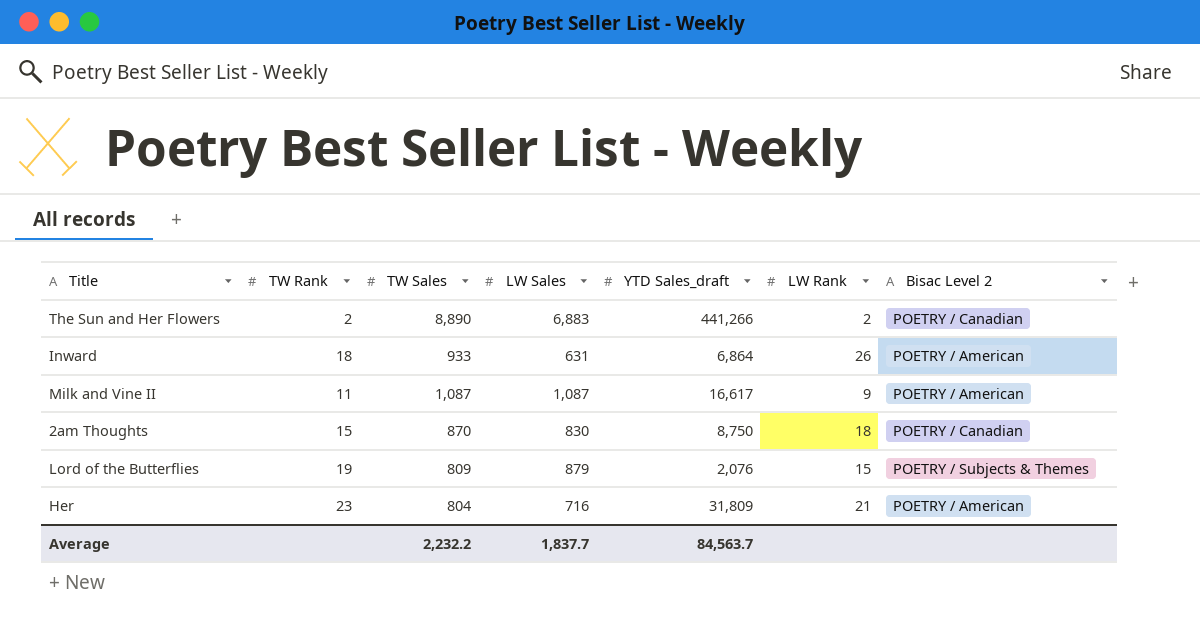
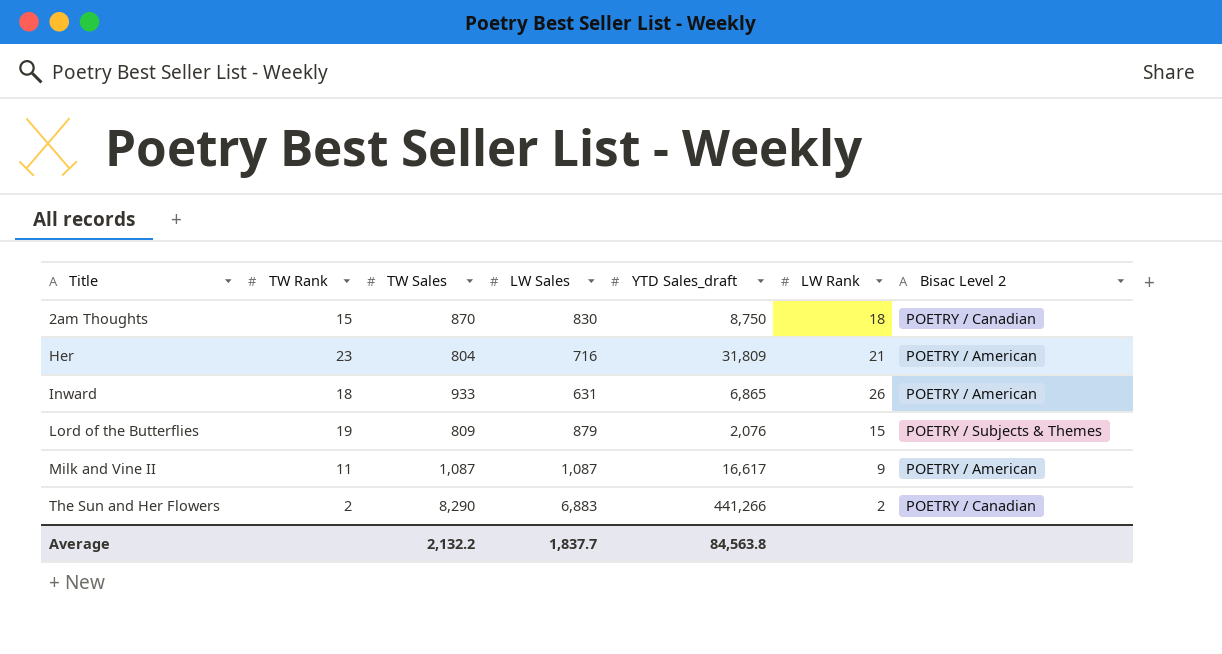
row order: none -> Title ascending
Inward | YTD Sales_draft: 6,864 -> 6,865
The Sun and Her Flowers | TW Sales: 8,890 -> 8,290
Average | TW Sales: 2,232.2 -> 2,132.2
Average | YTD Sales_draft: 84,563.7 -> 84,563.8

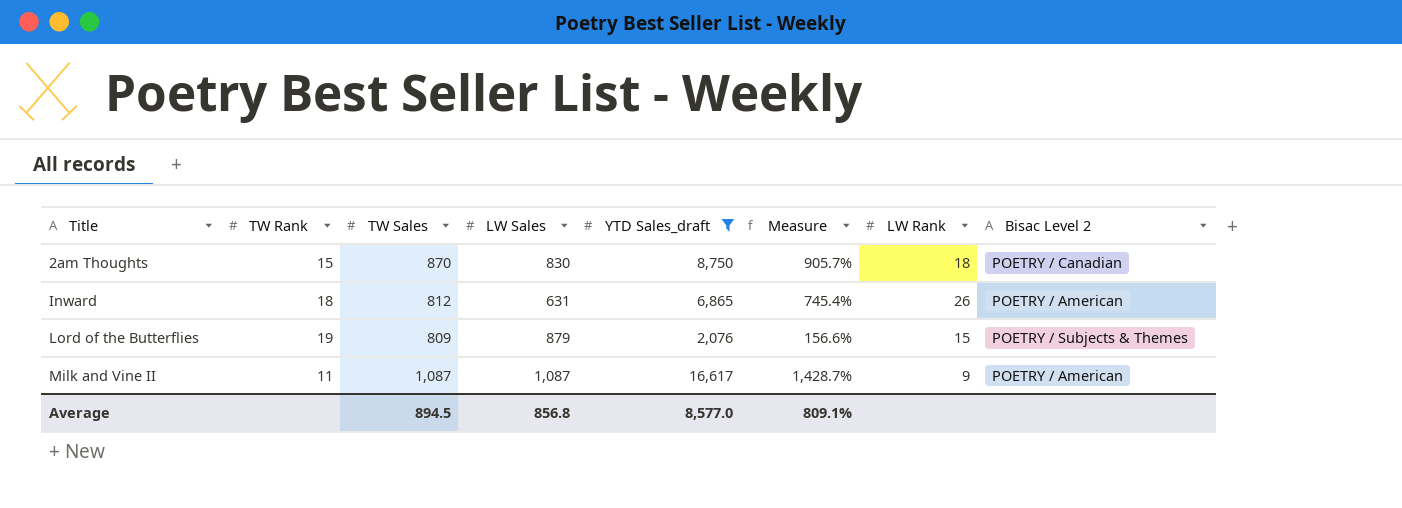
filter: none -> YTD Sales_draft <= 16,617
column Measure | formula: none -> ([YTD Sales_draft] - [TW Sales]) / [TW Sales]
Inward | TW Sales: 933 -> 812
Average | TW Sales: 2,132.2 -> 894.5
Average | LW Sales: 1,837.7 -> 856.8
Average | YTD Sales_draft: 84,563.8 -> 8,577.0

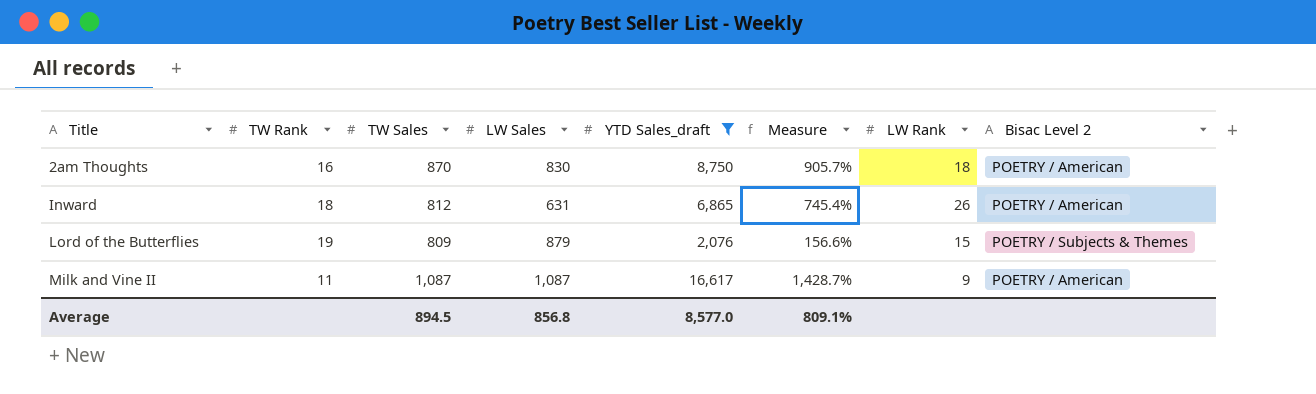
2am Thoughts | TW Rank: 15 -> 16
2am Thoughts | Bisac Level 2: POETRY / Canadian -> POETRY / American

